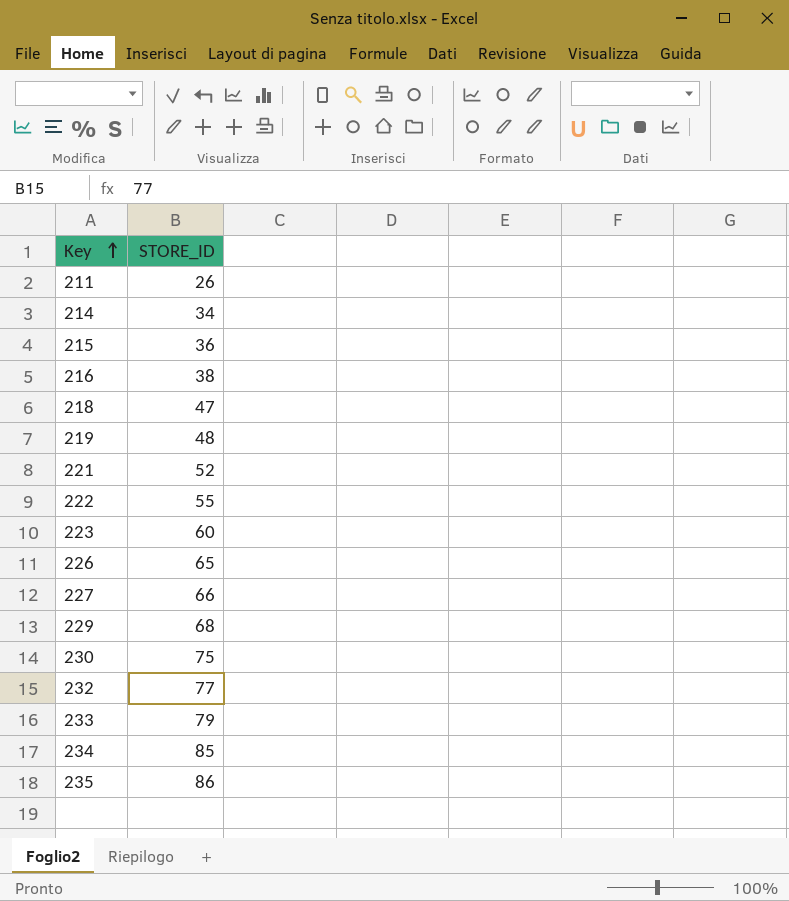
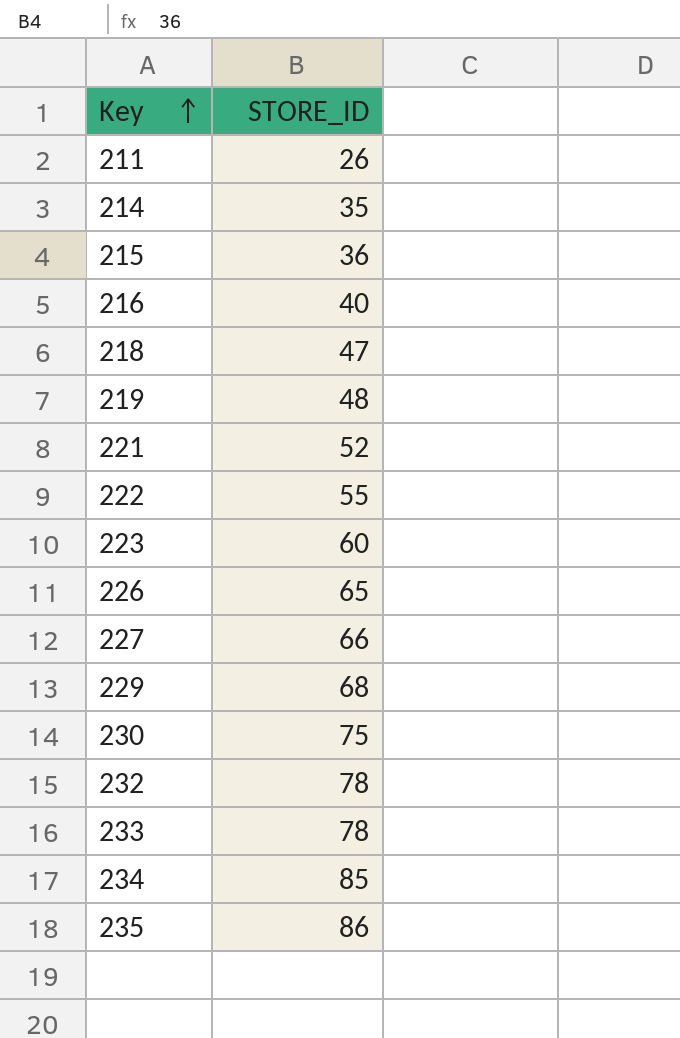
214 | STORE_ID: 34 -> 35
216 | STORE_ID: 38 -> 40
232 | STORE_ID: 77 -> 78
233 | STORE_ID: 79 -> 78

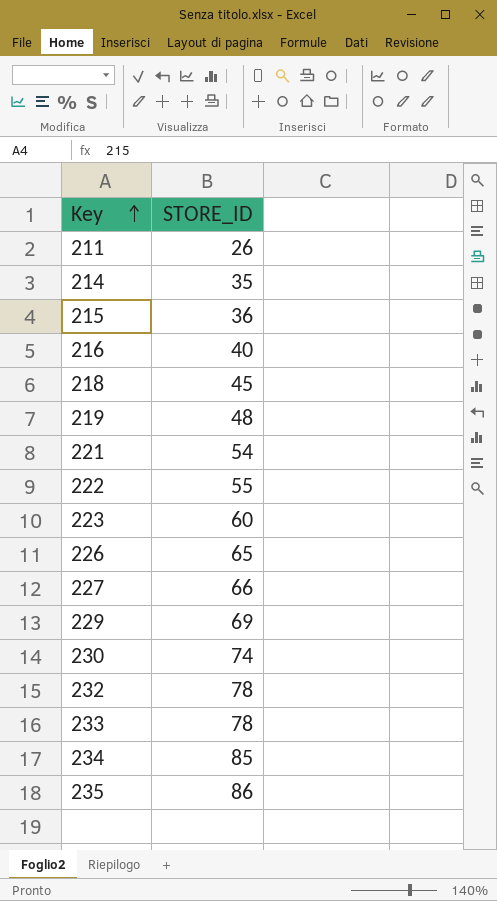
218 | STORE_ID: 47 -> 45
221 | STORE_ID: 52 -> 54
229 | STORE_ID: 68 -> 69
230 | STORE_ID: 75 -> 74

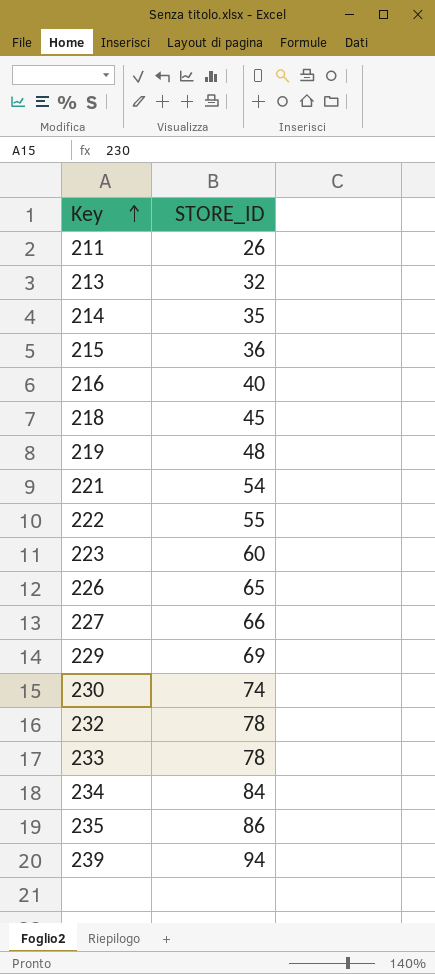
row 213: none -> 32
234 | STORE_ID: 85 -> 84
row 239: none -> 94

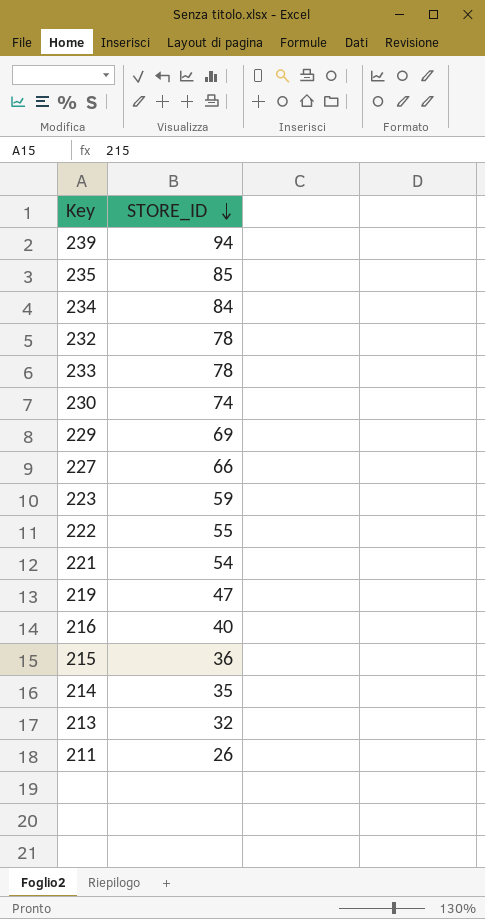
row order: Key ascending -> STORE_ID descending
row 218: 45 -> none
row 226: 65 -> none
235 | STORE_ID: 86 -> 85
223 | STORE_ID: 60 -> 59
219 | STORE_ID: 48 -> 47

